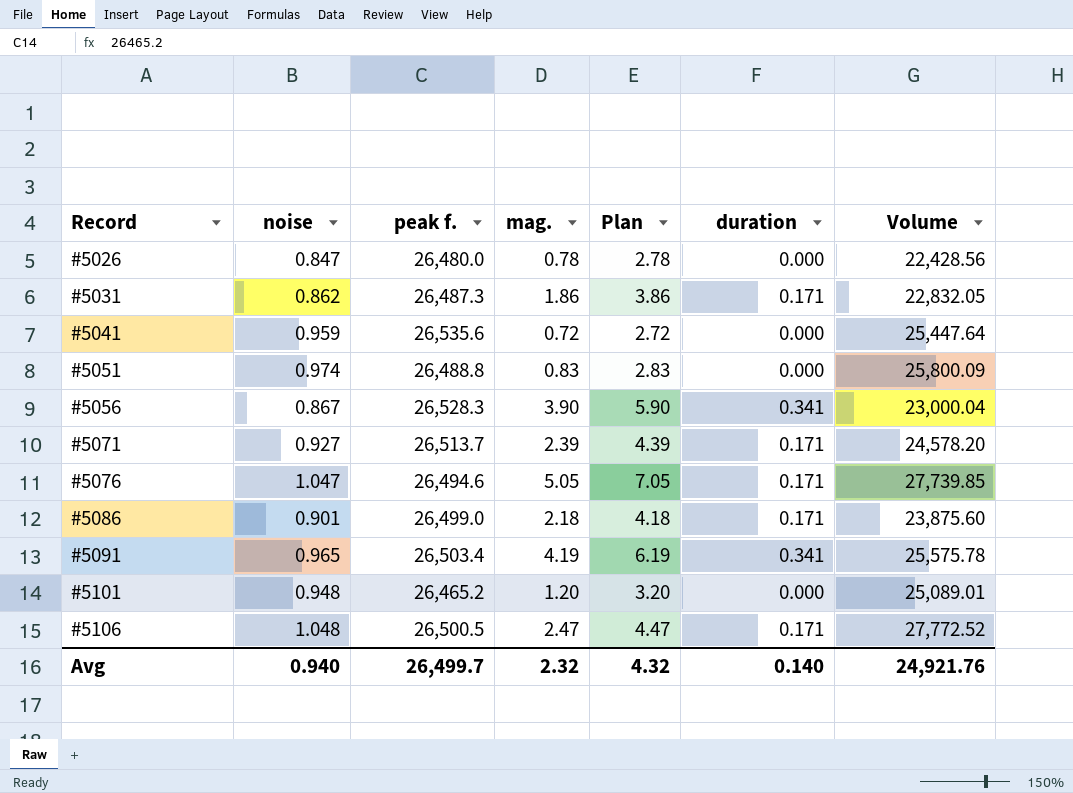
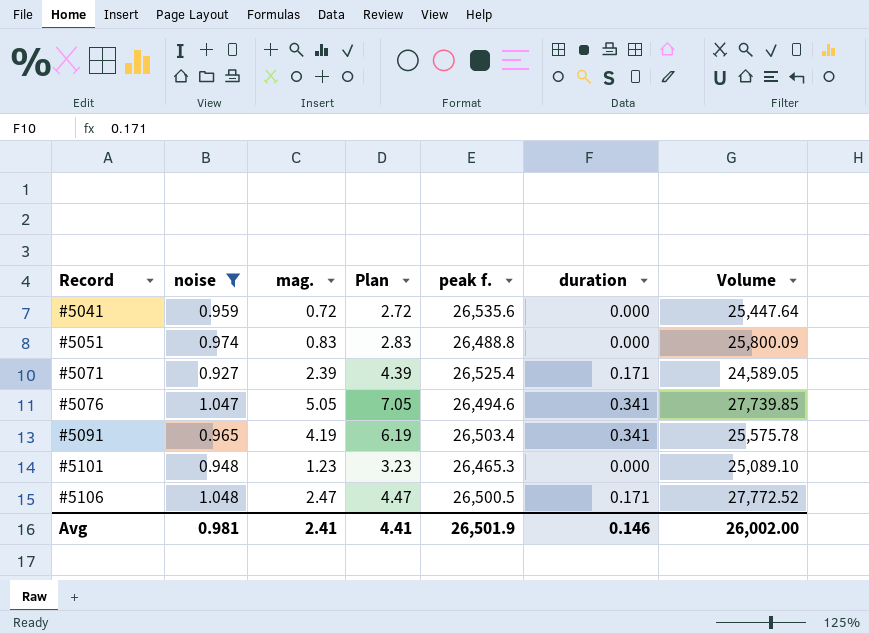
filter: none -> noise >= 0.927
column peak f. | position: 3 -> 5
#5071 | peak f.: 26,513.7 -> 26,525.4
#5071 | Volume: 24,578.20 -> 24,589.05
#5076 | duration: 0.171 -> 0.341
#5101 | mag.: 1.20 -> 1.23
#5101 | Plan: 3.20 -> 3.23
#5101 | peak f.: 26,465.2 -> 26,465.3
#5101 | Volume: 25,089.01 -> 25,089.10
Avg | noise: 0.940 -> 0.981
Avg | mag.: 2.32 -> 2.41
Avg | Plan: 4.32 -> 4.41
Avg | peak f.: 26,499.7 -> 26,501.9
Avg | duration: 0.140 -> 0.146
Avg | Volume: 24,921.76 -> 26,002.00

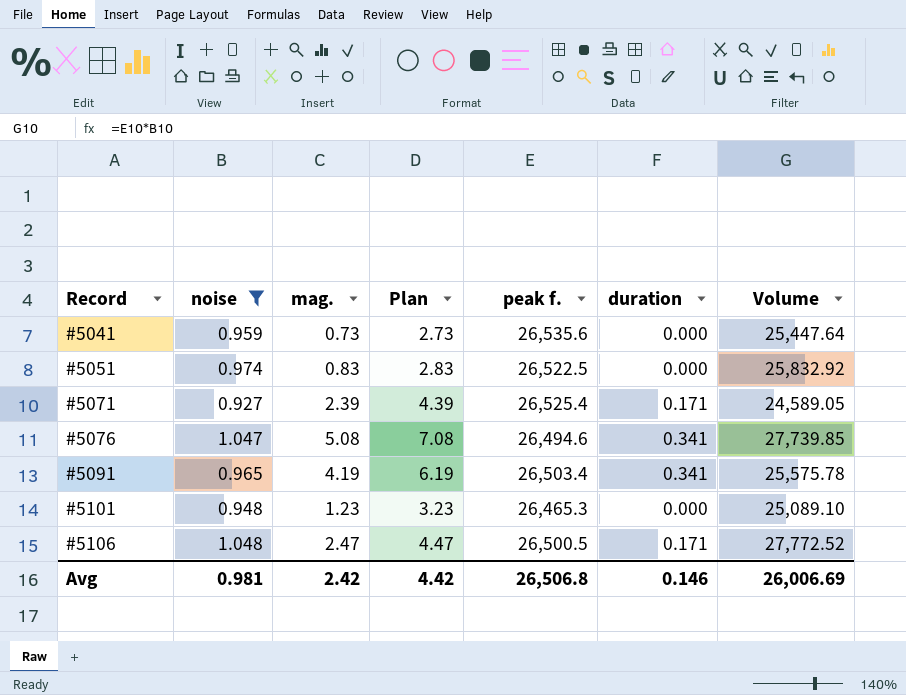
#5041 | mag.: 0.72 -> 0.73
#5041 | Plan: 2.72 -> 2.73
#5051 | peak f.: 26,488.8 -> 26,522.5
#5051 | Volume: 25,800.09 -> 25,832.92
#5076 | mag.: 5.05 -> 5.08
#5076 | Plan: 7.05 -> 7.08
Avg | mag.: 2.41 -> 2.42
Avg | Plan: 4.41 -> 4.42
Avg | peak f.: 26,501.9 -> 26,506.8
Avg | Volume: 26,002.00 -> 26,006.69

